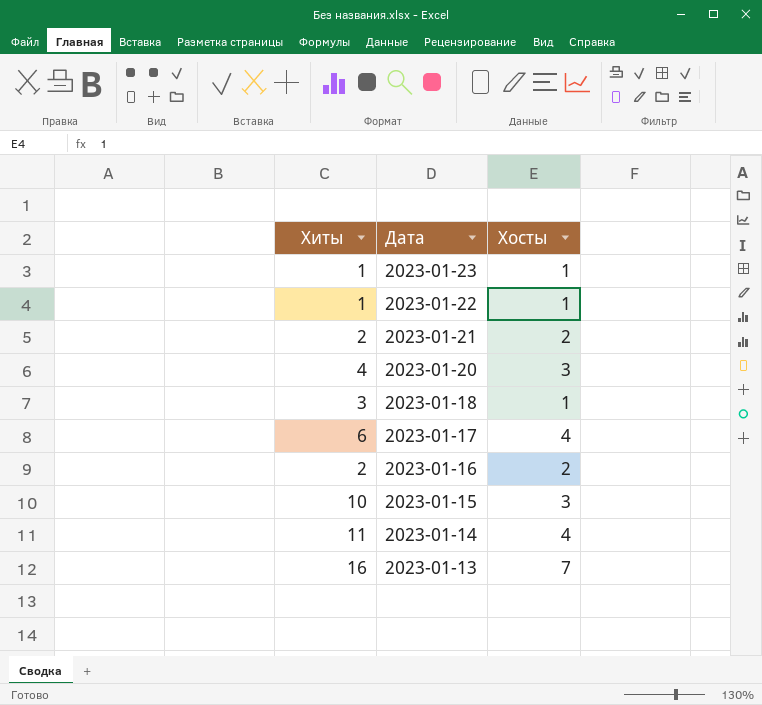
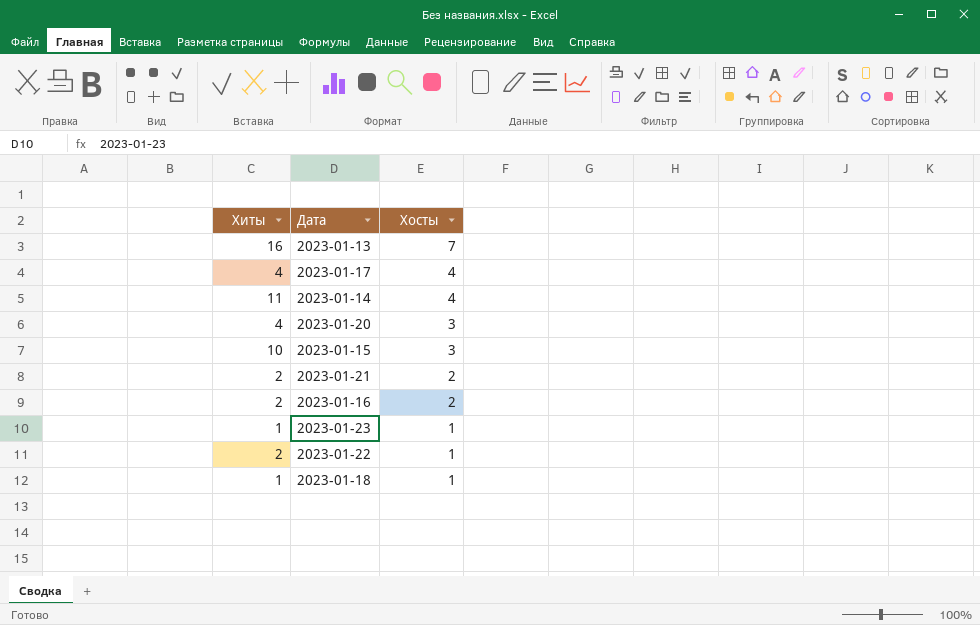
row order: Дата descending -> Хосты descending
2023-01-17 | Хиты: 6 -> 4
2023-01-22 | Хиты: 1 -> 2
2023-01-18 | Хиты: 3 -> 1

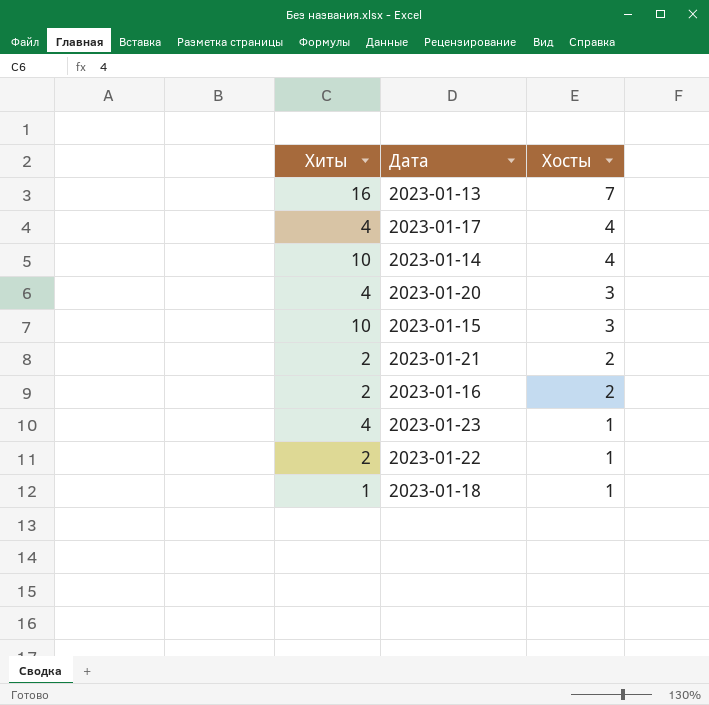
2023-01-14 | Хиты: 11 -> 10
2023-01-23 | Хиты: 1 -> 4

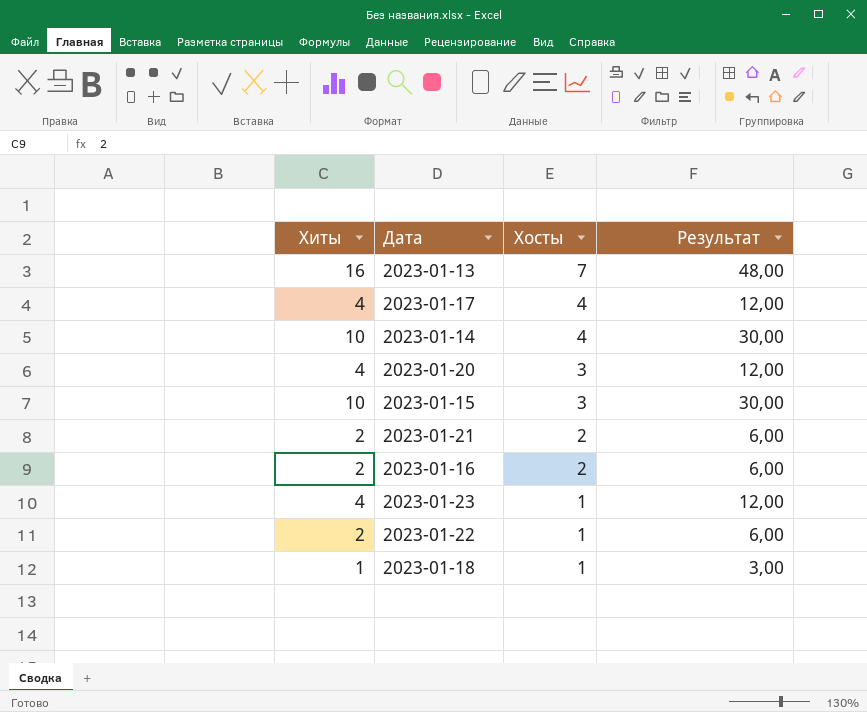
column Результат | formula: none -> [Хиты] * 3

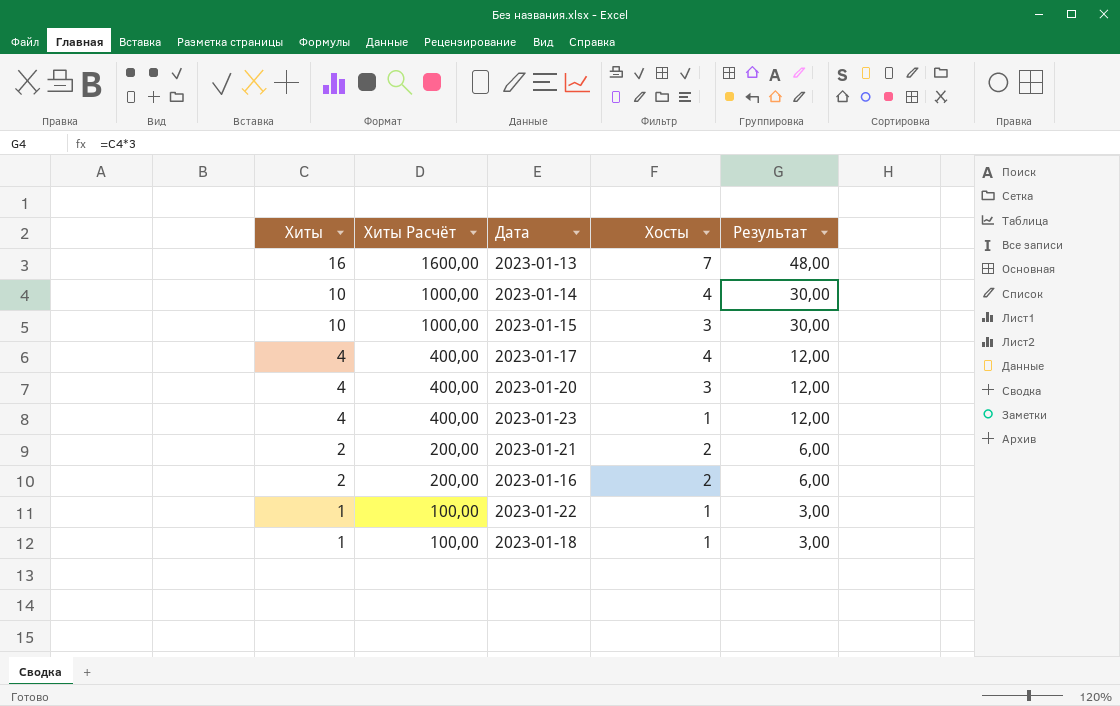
row order: Хосты descending -> Хиты descending
column Хиты Расчёт | formula: none -> [Хиты] * 100
2023-01-22 | Хиты: 2 -> 1
2023-01-22 | Результат: 6,00 -> 3,00

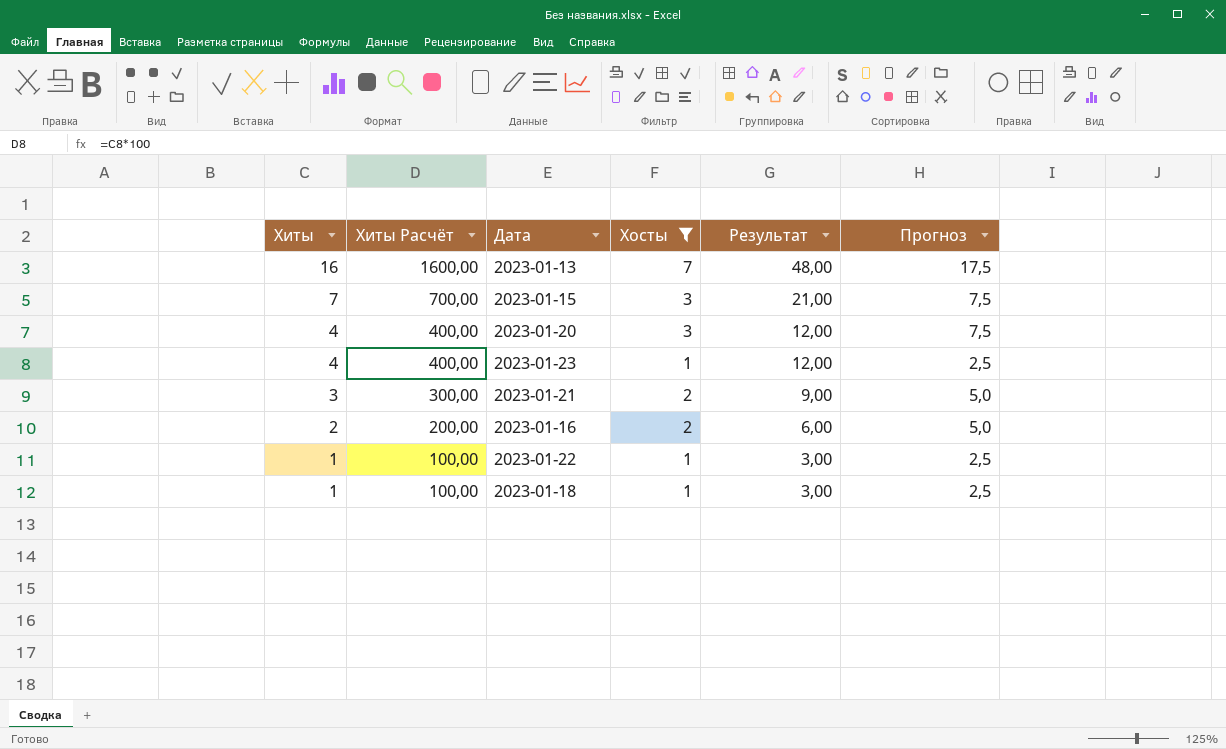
filter: none -> Хосты != 4
column Прогноз | formula: none -> [Хосты] * 2,5
2023-01-15 | Хиты: 10 -> 7
2023-01-15 | Хиты Расчёт: 1000,00 -> 700,00
2023-01-15 | Результат: 30,00 -> 21,00
2023-01-21 | Хиты: 2 -> 3
2023-01-21 | Хиты Расчёт: 200,00 -> 300,00
2023-01-21 | Результат: 6,00 -> 9,00

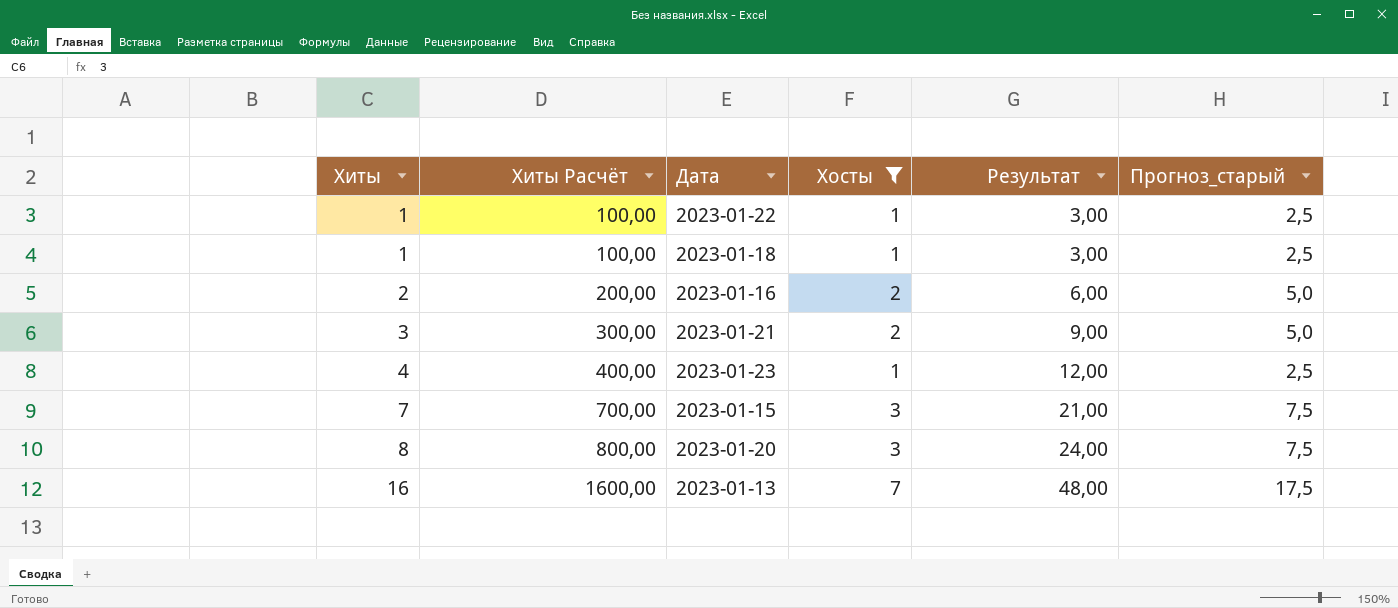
row order: Хиты descending -> Хиты ascending
column name: Прогноз -> Прогноз_старый
2023-01-20 | Хиты: 4 -> 8
2023-01-20 | Хиты Расчёт: 400,00 -> 800,00
2023-01-20 | Результат: 12,00 -> 24,00

